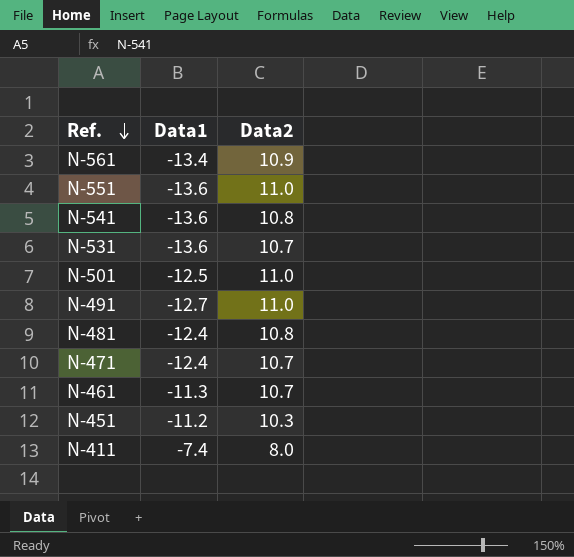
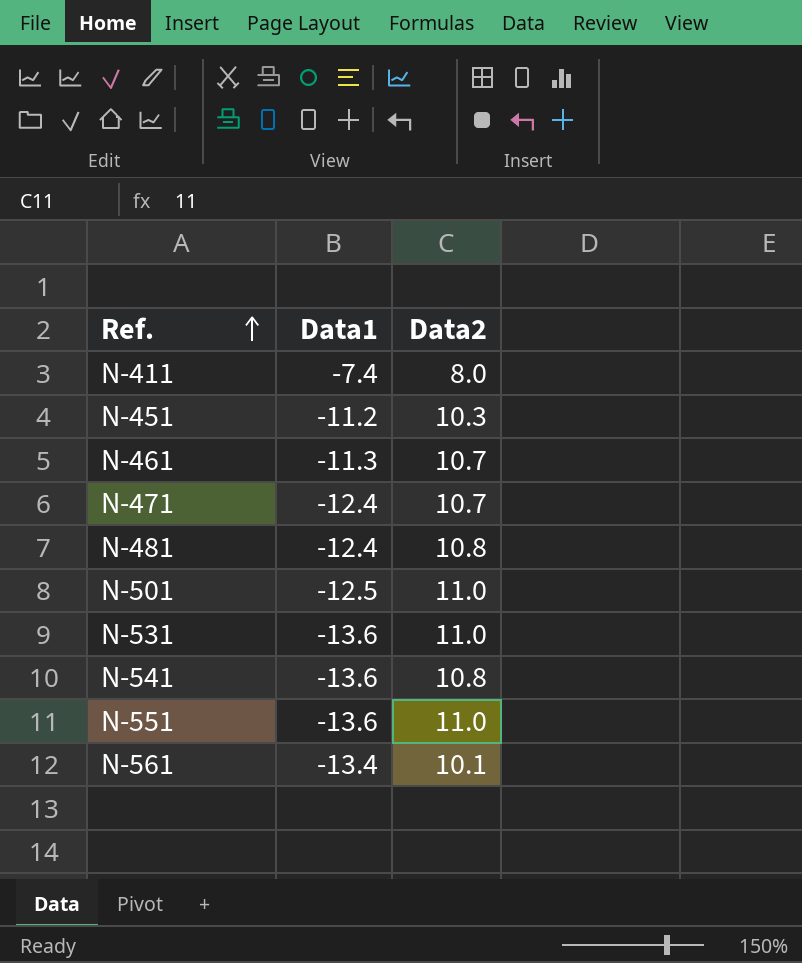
row order: Ref. descending -> Ref. ascending
row N-491: -12.7 | 11.0 -> none
N-531 | Data2: 10.7 -> 11.0
N-561 | Data2: 10.9 -> 10.1

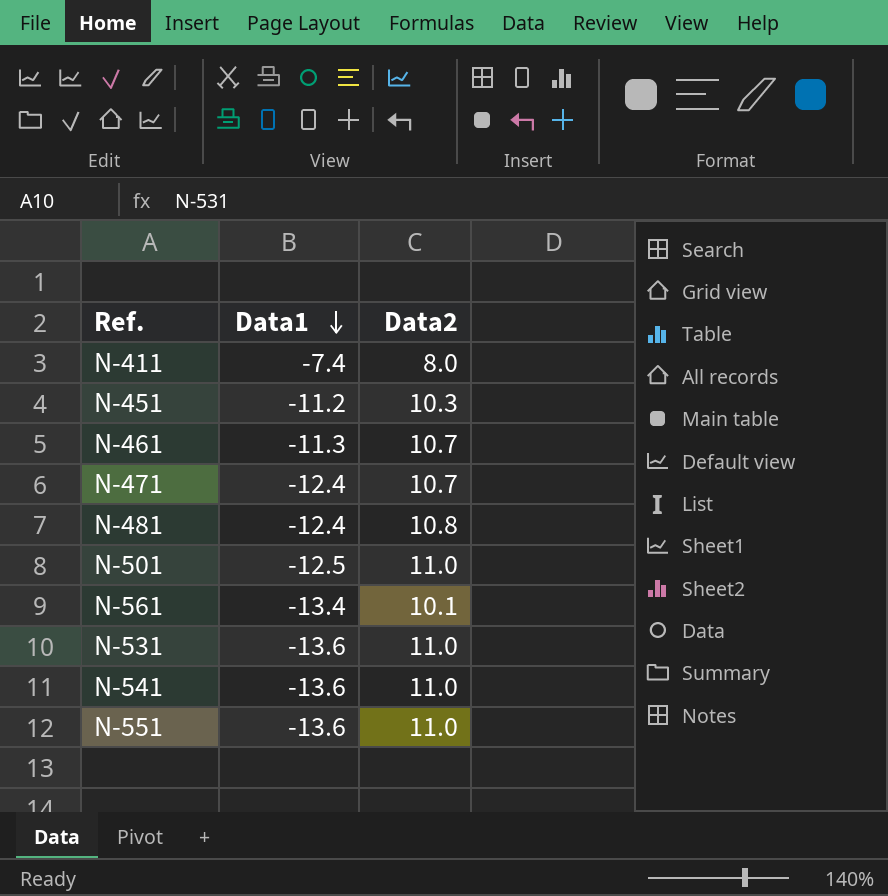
row order: Ref. ascending -> Data1 descending
N-541 | Data2: 10.8 -> 11.0

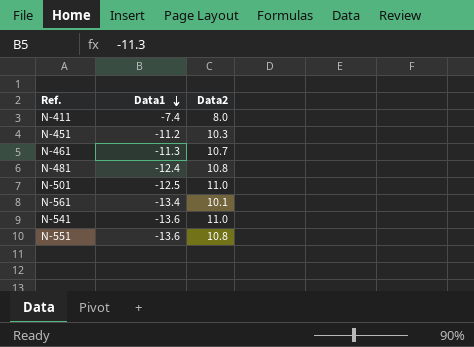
row N-471: -12.4 | 10.7 -> none
row N-531: -13.6 | 11.0 -> none
N-551 | Data2: 11.0 -> 10.8

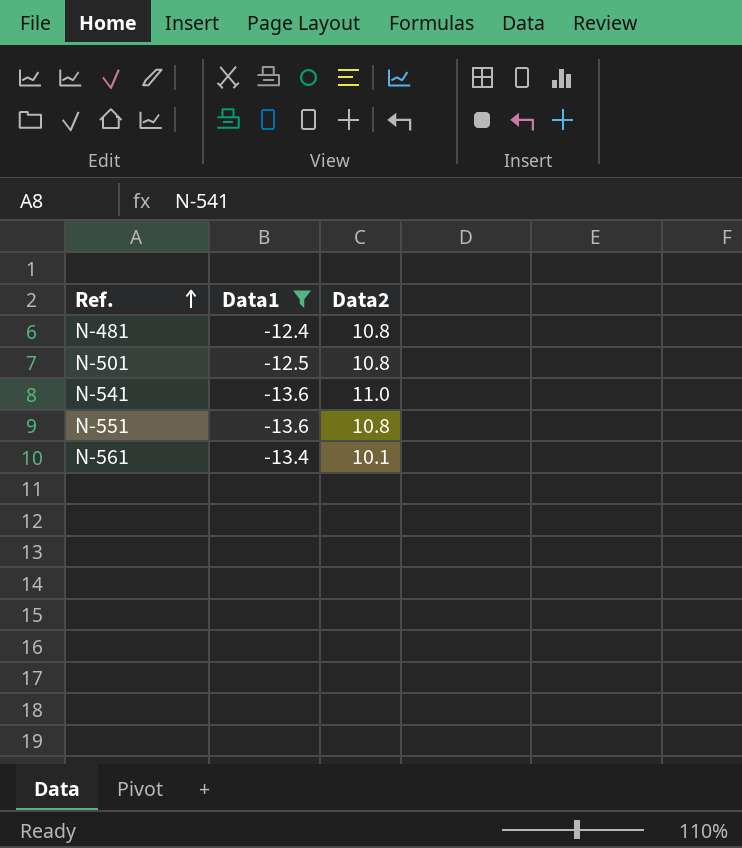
filter: none -> Data1 <= -12.4
row order: Data1 descending -> Ref. ascending
N-501 | Data2: 11.0 -> 10.8

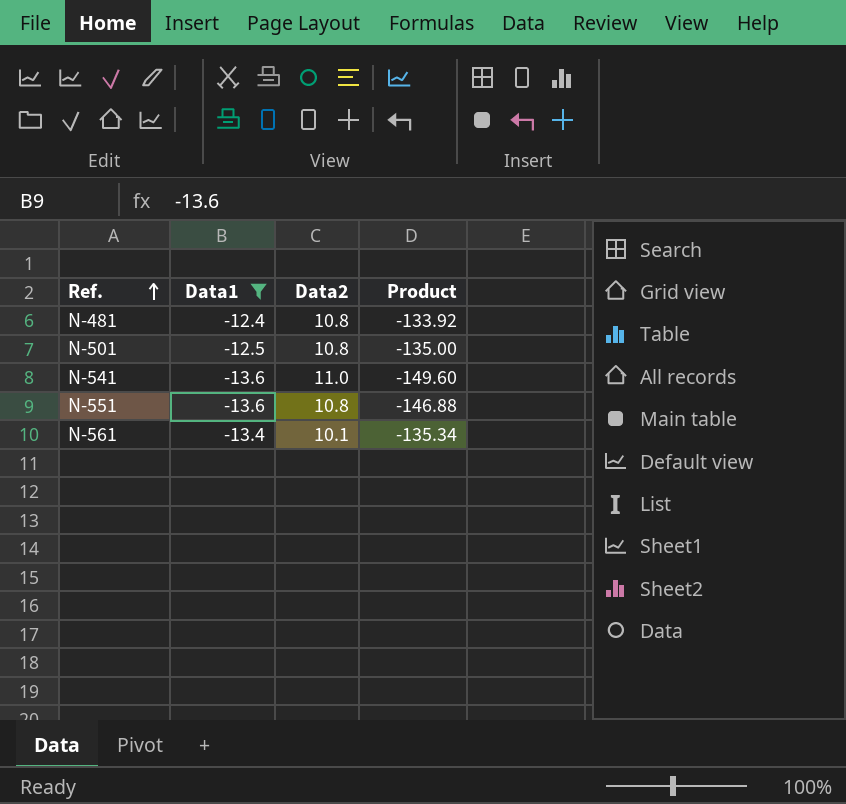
column Product | formula: none -> [Data1] * [Data2]

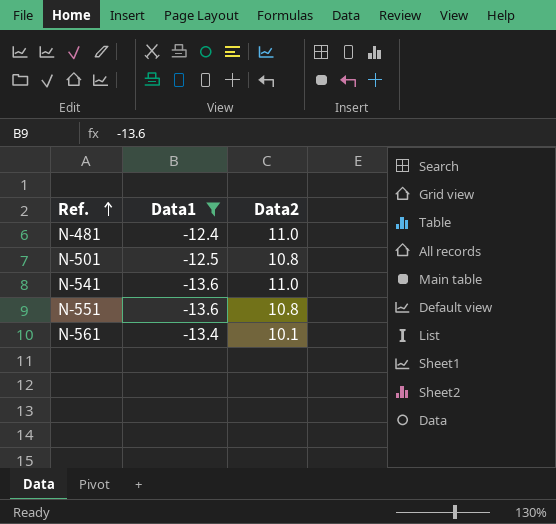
column Product | formula: [Data1] * [Data2] -> none
N-481 | Data2: 10.8 -> 11.0

